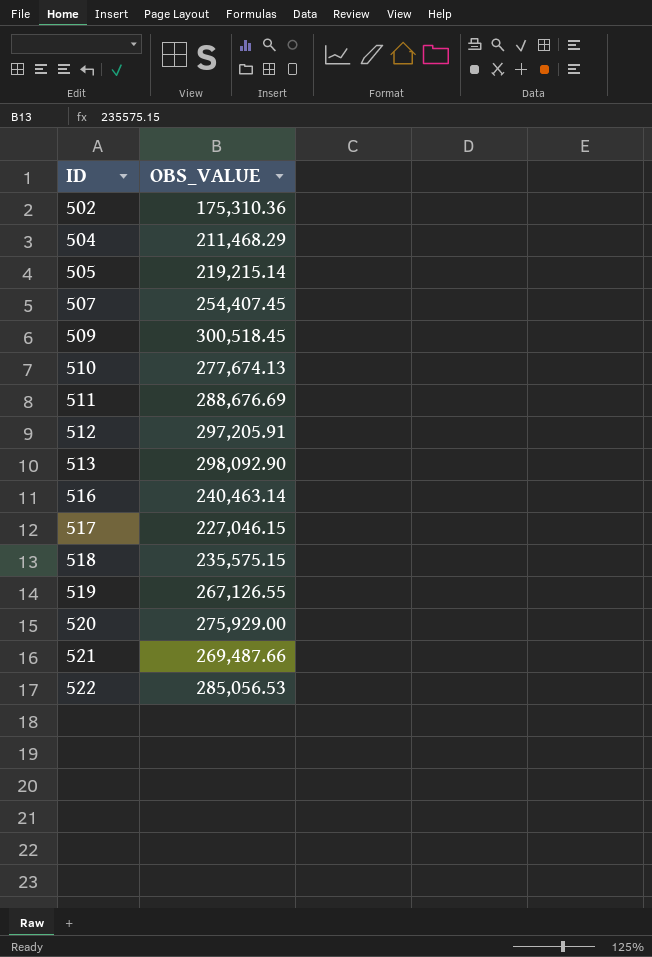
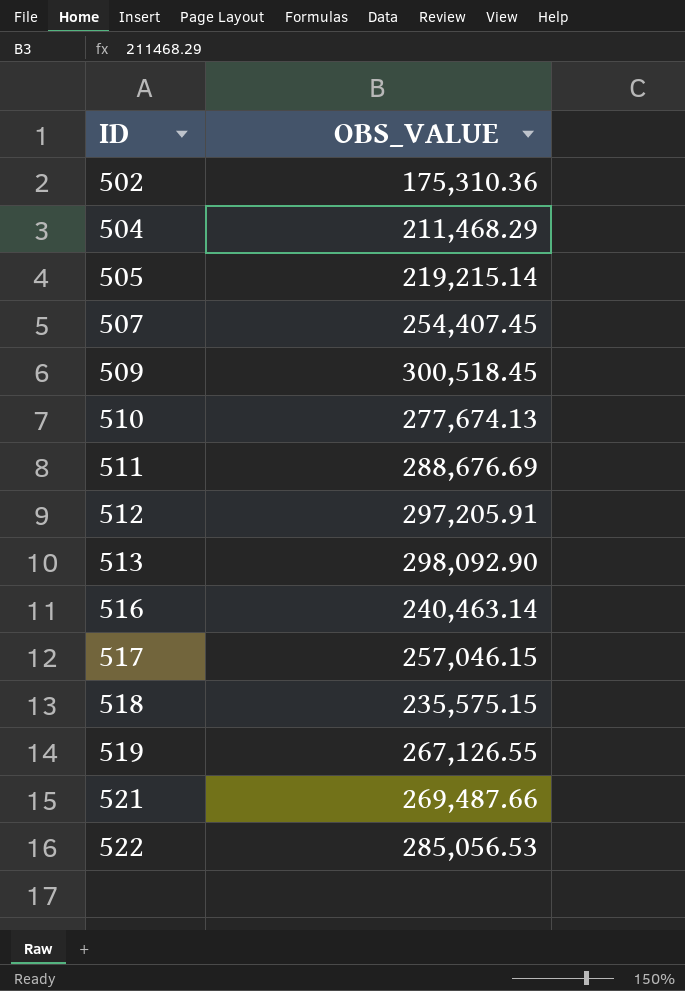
row 520: 275,929.00 -> none
517 | OBS_VALUE: 227,046.15 -> 257,046.15

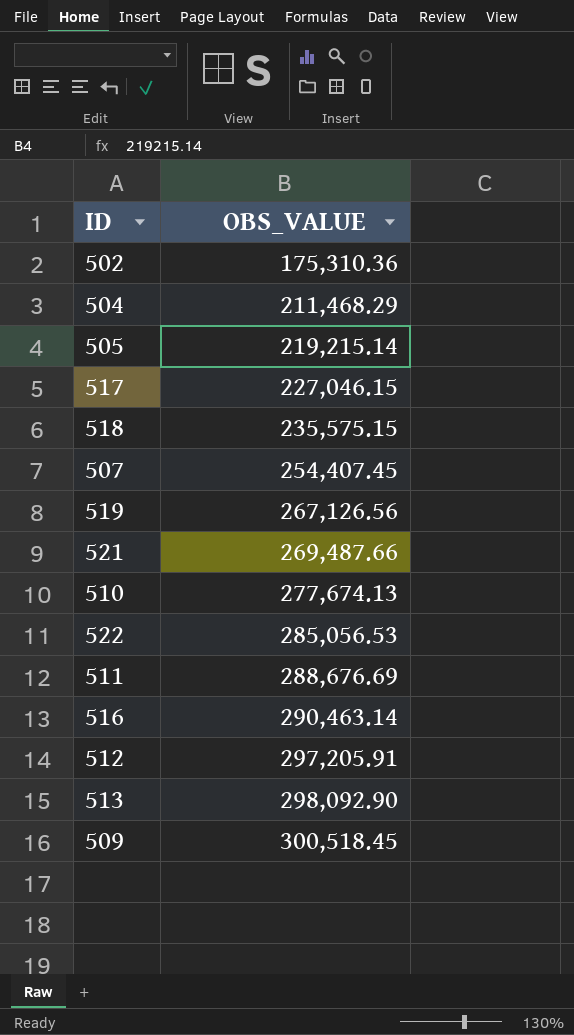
row order: ID ascending -> OBS_VALUE ascending
517 | OBS_VALUE: 257,046.15 -> 227,046.15
519 | OBS_VALUE: 267,126.55 -> 267,126.56
516 | OBS_VALUE: 240,463.14 -> 290,463.14

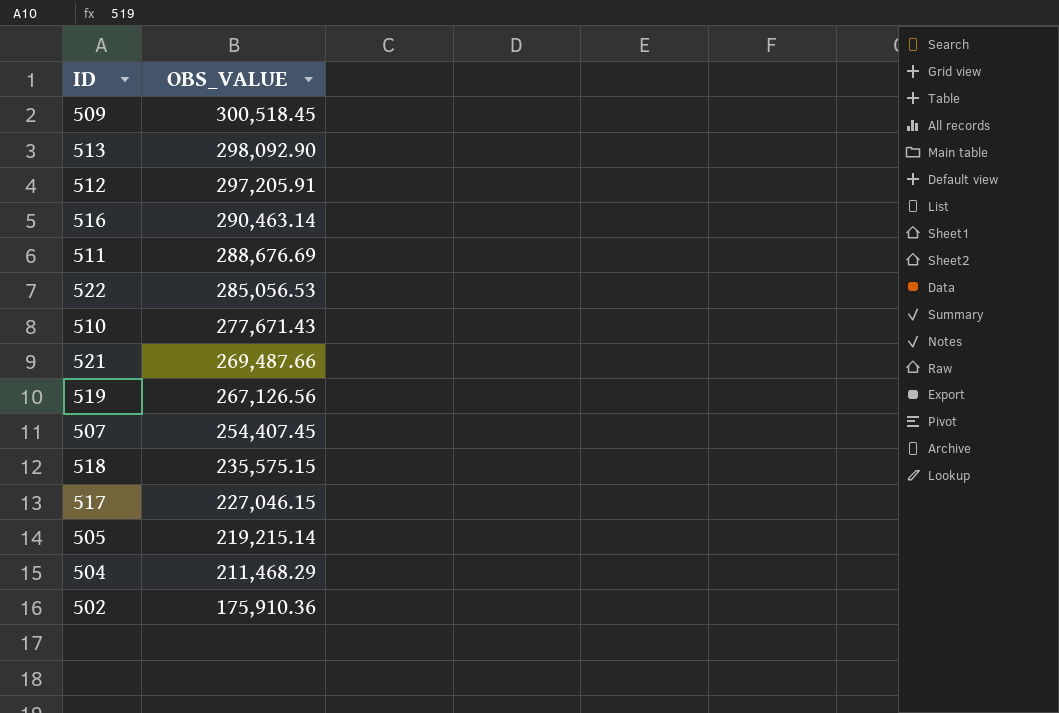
row order: OBS_VALUE ascending -> OBS_VALUE descending
510 | OBS_VALUE: 277,674.13 -> 277,671.43
502 | OBS_VALUE: 175,310.36 -> 175,910.36

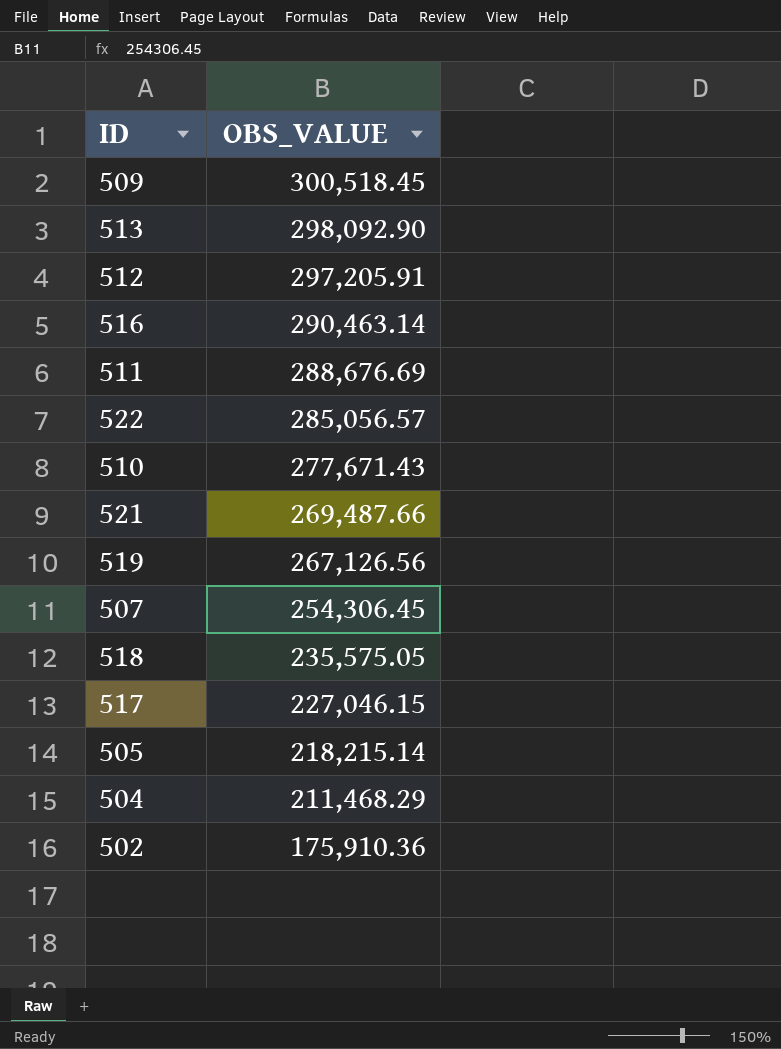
522 | OBS_VALUE: 285,056.53 -> 285,056.57
507 | OBS_VALUE: 254,407.45 -> 254,306.45
518 | OBS_VALUE: 235,575.15 -> 235,575.05
505 | OBS_VALUE: 219,215.14 -> 218,215.14

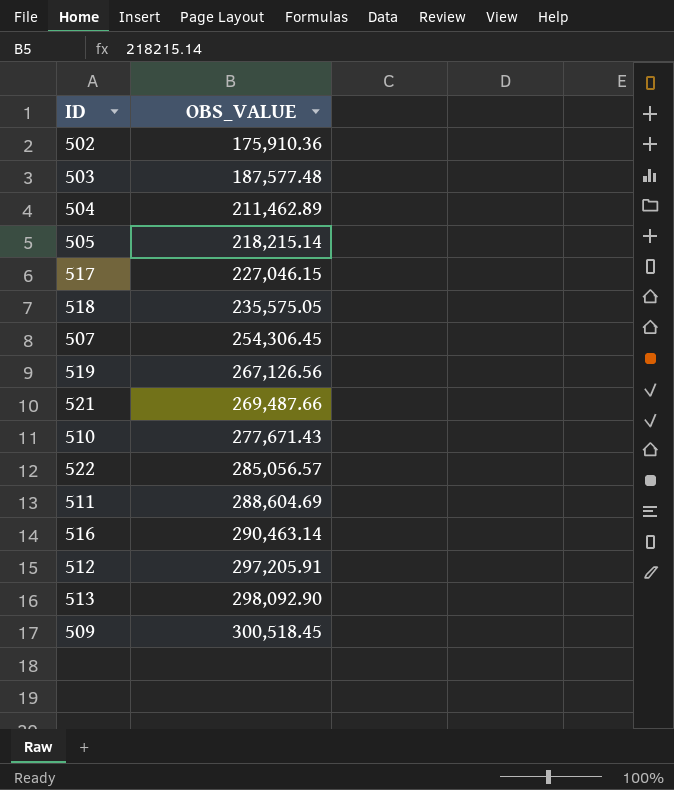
row order: OBS_VALUE descending -> OBS_VALUE ascending
row 503: none -> 187,577.48
504 | OBS_VALUE: 211,468.29 -> 211,462.89
511 | OBS_VALUE: 288,676.69 -> 288,604.69

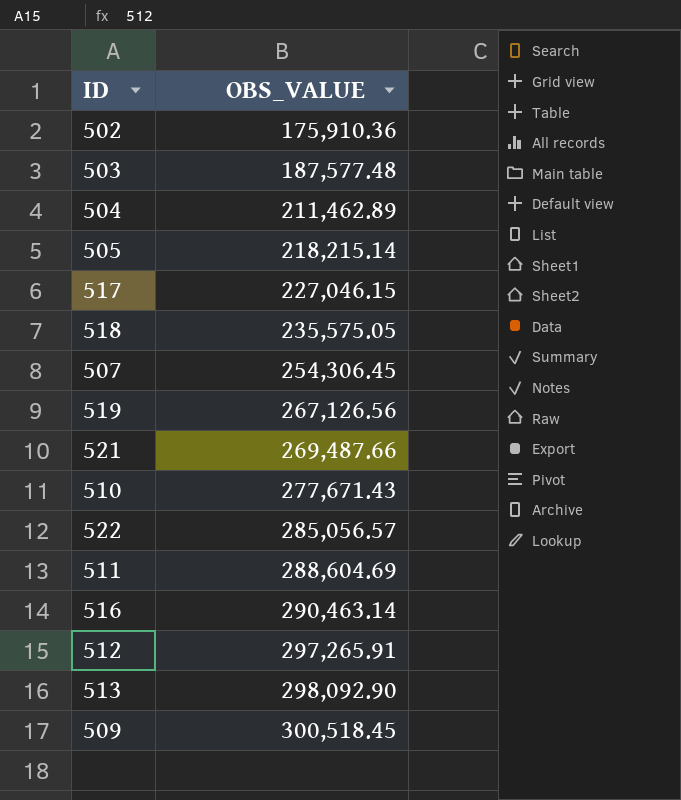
512 | OBS_VALUE: 297,205.91 -> 297,265.91

